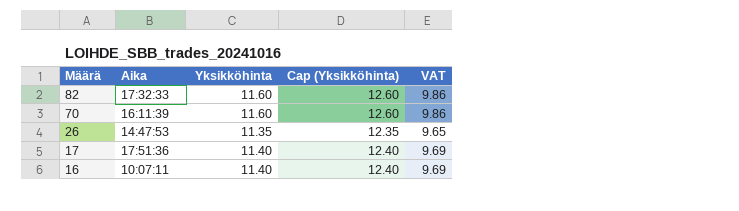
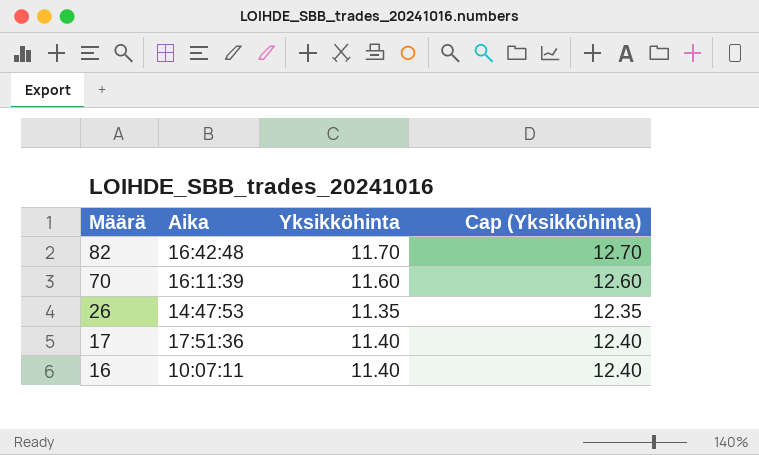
column VAT | formula: [Yksikköhinta] * 0.85 -> none
82 | Aika: 17:32:33 -> 16:42:48
82 | Yksikköhinta: 11.60 -> 11.70
82 | Cap (Yksikköhinta): 12.60 -> 12.70

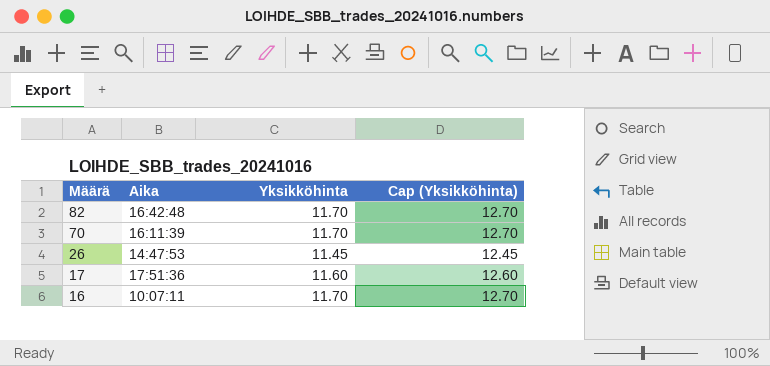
70 | Yksikköhinta: 11.60 -> 11.70
70 | Cap (Yksikköhinta): 12.60 -> 12.70
26 | Yksikköhinta: 11.35 -> 11.45
26 | Cap (Yksikköhinta): 12.35 -> 12.45
17 | Yksikköhinta: 11.40 -> 11.60
17 | Cap (Yksikköhinta): 12.40 -> 12.60
16 | Yksikköhinta: 11.40 -> 11.70
16 | Cap (Yksikköhinta): 12.40 -> 12.70

